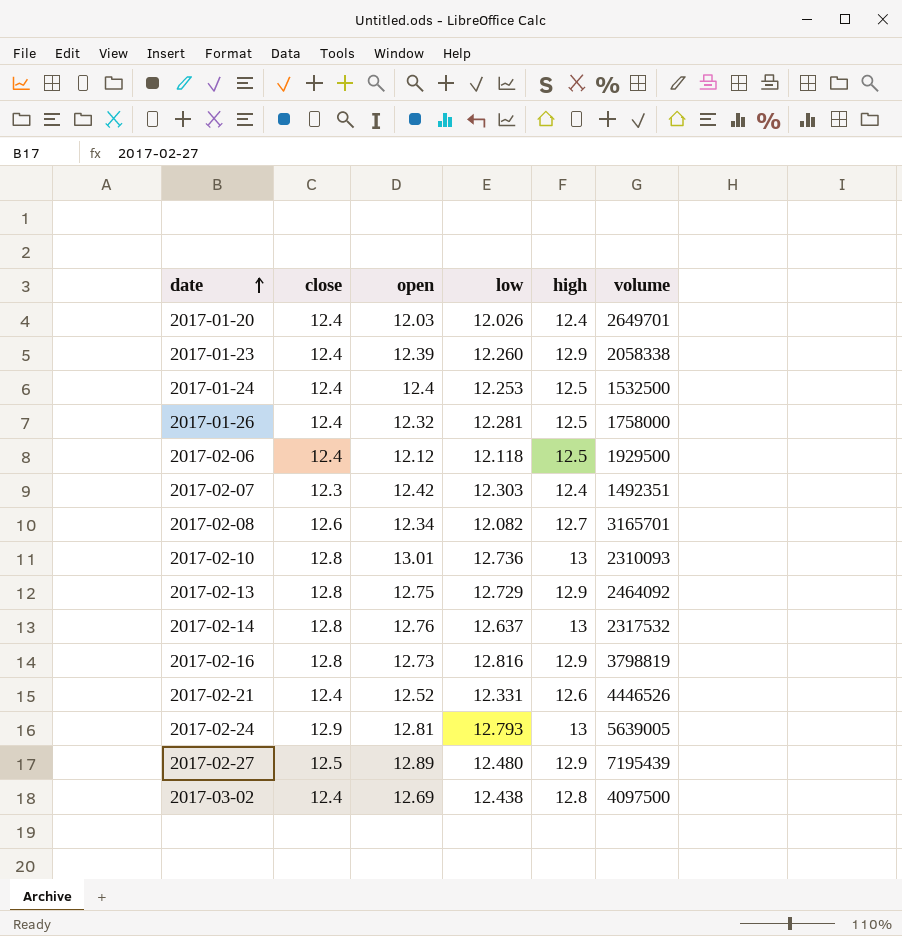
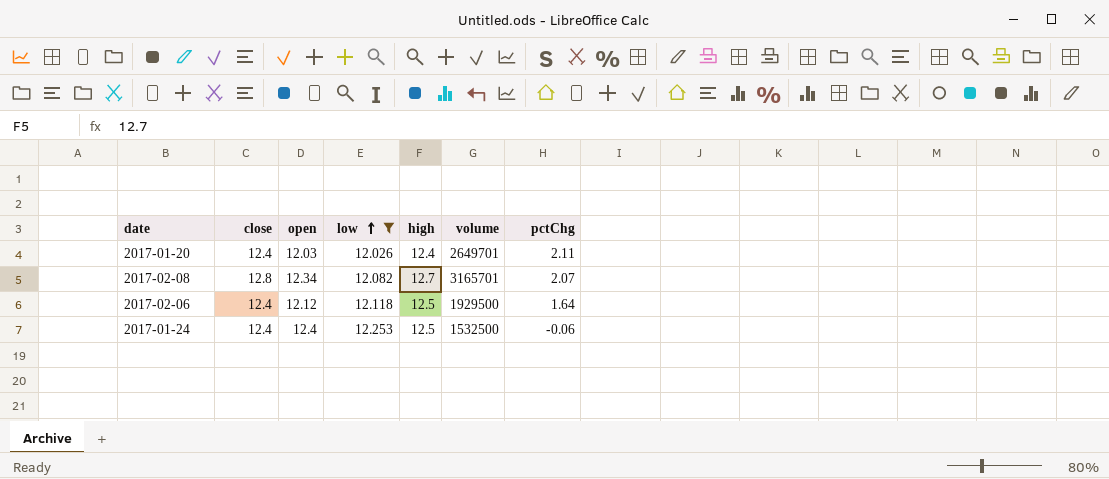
filter: none -> low <= 12.253
row order: date ascending -> low ascending
column pctChg | position: none -> 7
2017-02-08 | close: 12.6 -> 12.8

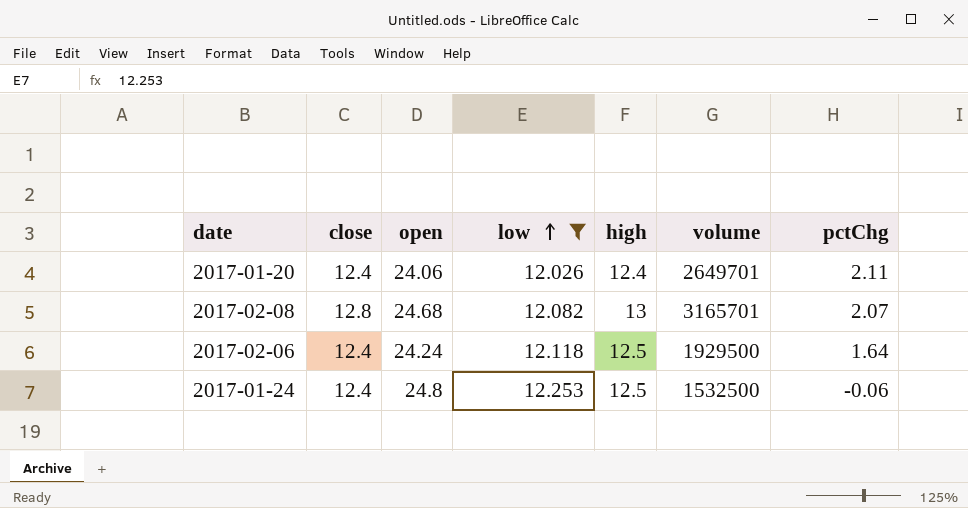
2017-01-20 | open: 12.03 -> 24.06
2017-02-08 | open: 12.34 -> 24.68
2017-02-08 | high: 12.7 -> 13
2017-02-06 | open: 12.12 -> 24.24
2017-01-24 | open: 12.4 -> 24.8

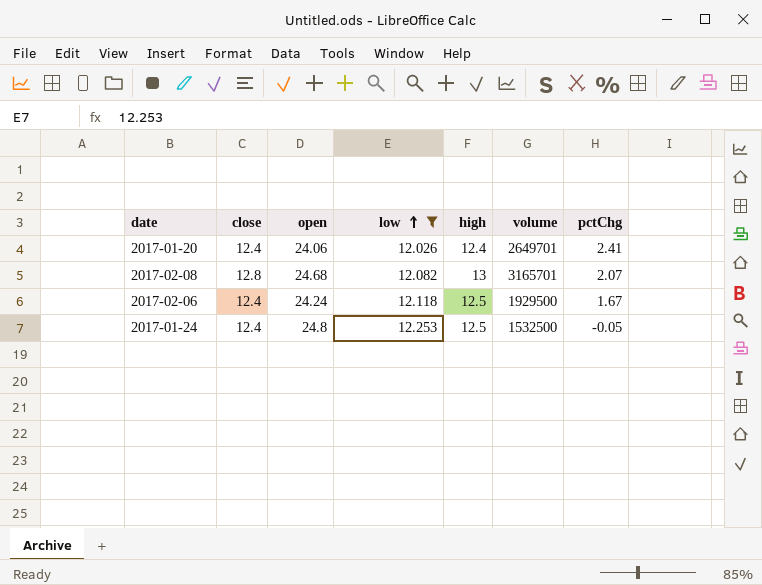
2017-01-20 | pctChg: 2.11 -> 2.41
2017-02-06 | pctChg: 1.64 -> 1.67
2017-01-24 | pctChg: -0.06 -> -0.05

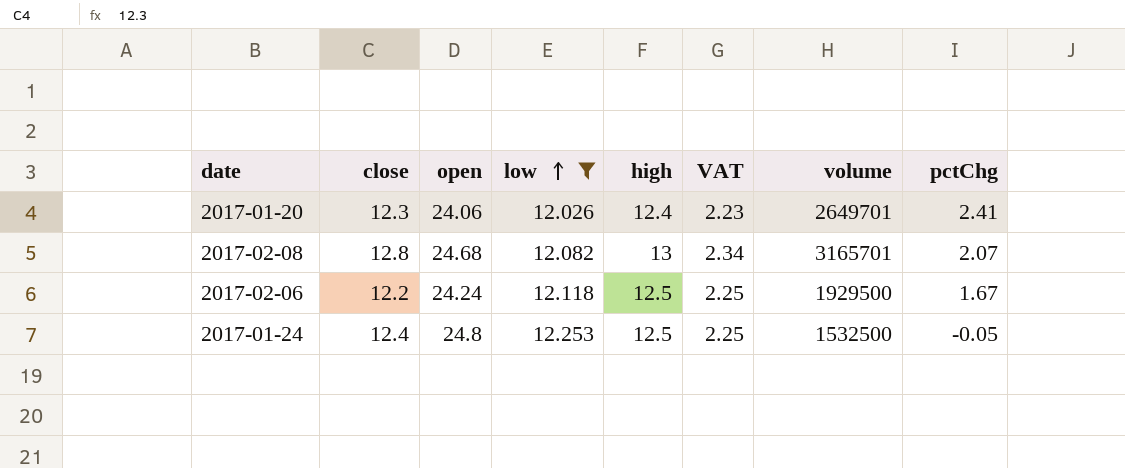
column VAT | formula: none -> [high] * 0.18
2017-01-20 | close: 12.4 -> 12.3
2017-02-06 | close: 12.4 -> 12.2

